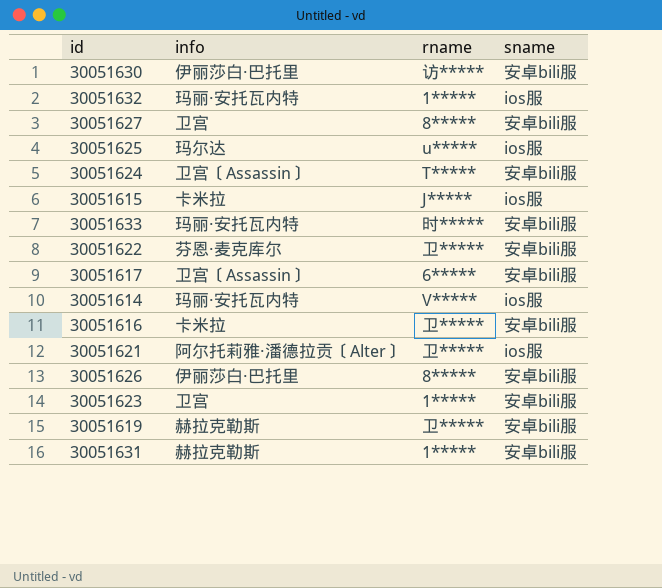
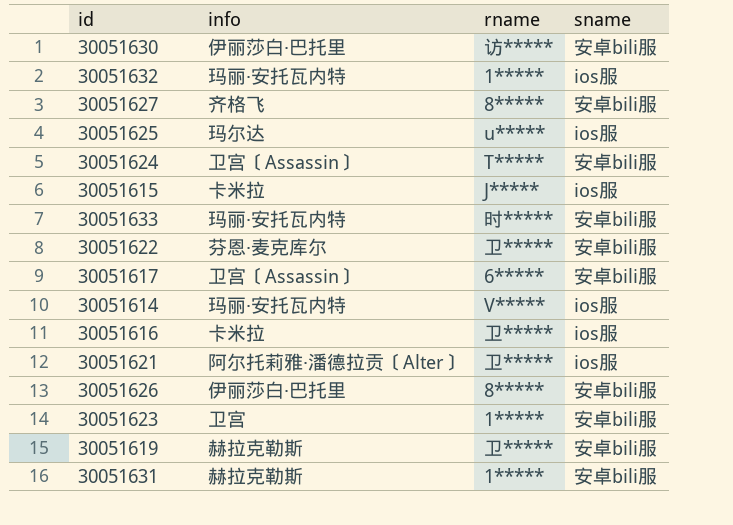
30051627 | info: 卫宫 -> 齐格飞
30051616 | sname: 安卓bili服 -> ios服

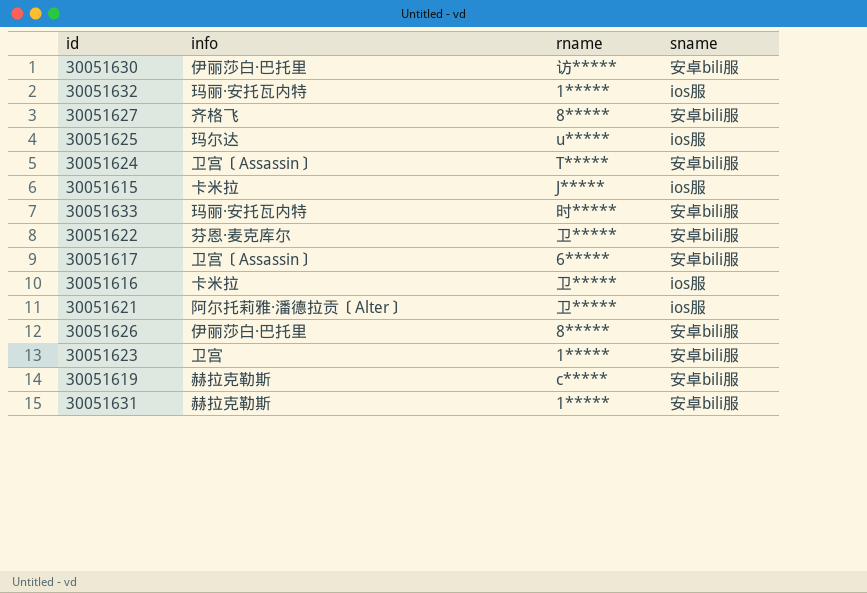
row 30051614: 玛丽·安托瓦内特 | V***** | ios服 -> none
30051619 | rname: 卫***** -> c*****

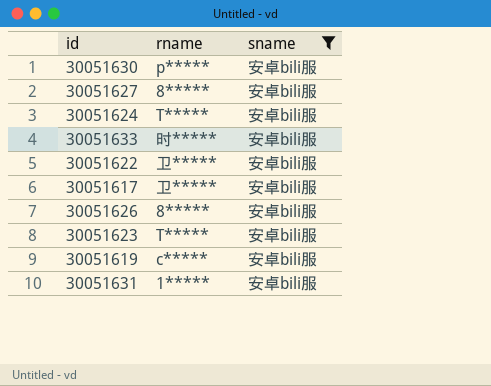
filter: none -> sname = 安卓bili服
column info | position: 2 -> none
30051630 | rname: 访***** -> p*****
30051617 | rname: 6***** -> 卫*****
30051623 | rname: 1***** -> T*****

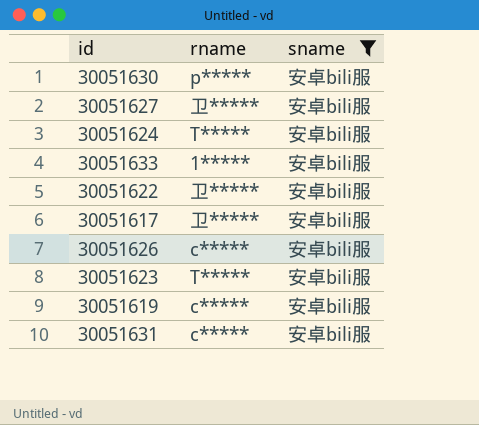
30051627 | rname: 8***** -> 卫*****
30051633 | rname: 时***** -> 1*****
30051626 | rname: 8***** -> c*****
30051631 | rname: 1***** -> c*****

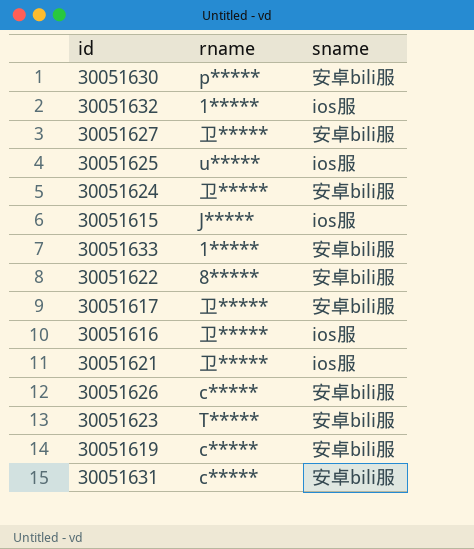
filter: sname = 安卓bili服 -> none
30051624 | rname: T***** -> 卫*****
30051622 | rname: 卫***** -> 8*****

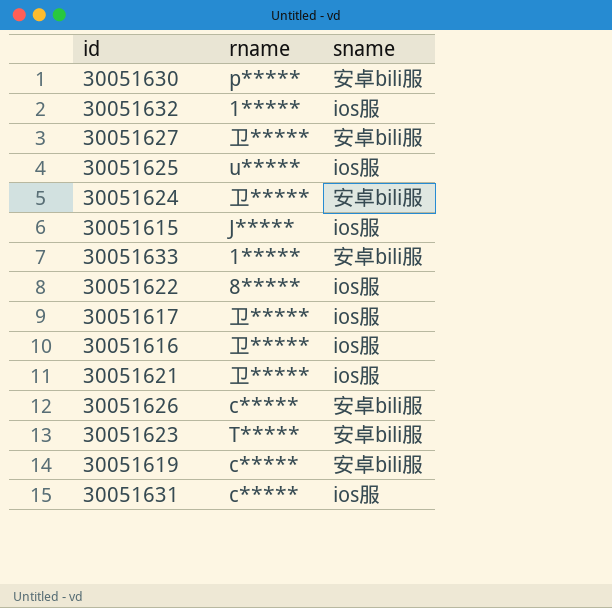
30051622 | sname: 安卓bili服 -> ios服
30051617 | sname: 安卓bili服 -> ios服
30051631 | sname: 安卓bili服 -> ios服

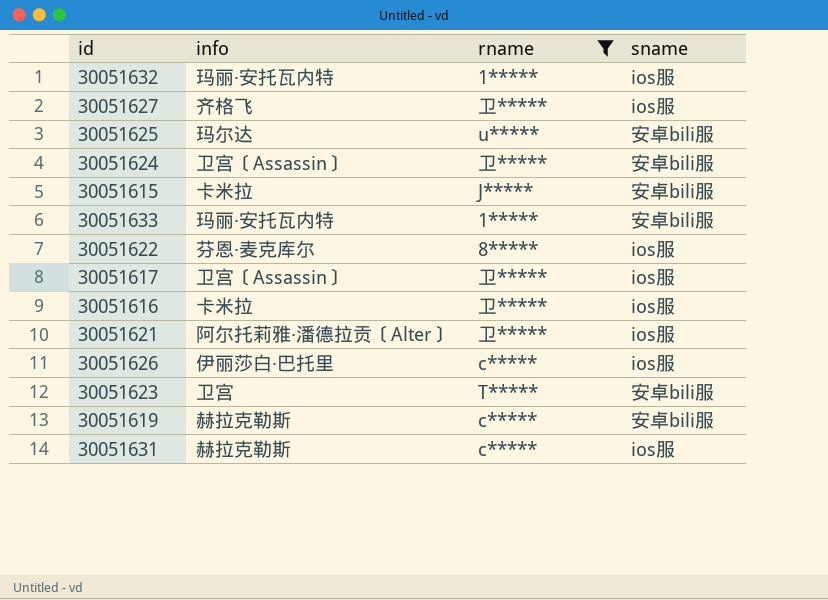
filter: none -> rname != p*****
column info | position: none -> 2
30051627 | sname: 安卓bili服 -> ios服
30051625 | sname: ios服 -> 安卓bili服
30051615 | sname: ios服 -> 安卓bili服
30051626 | sname: 安卓bili服 -> ios服

